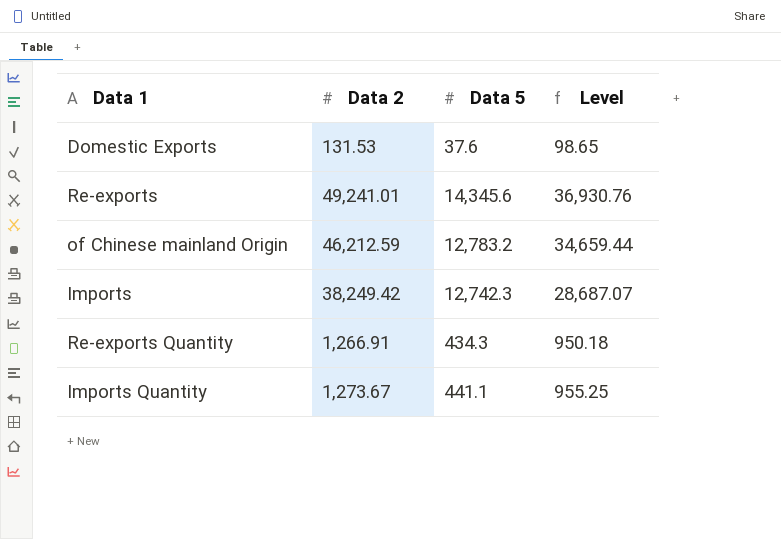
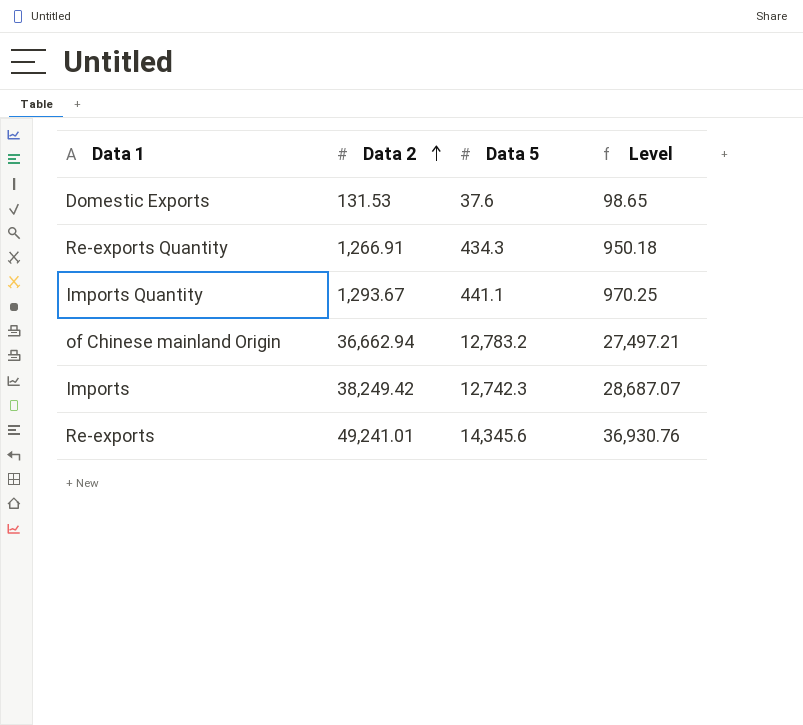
row order: none -> Data 2 ascending
Imports Quantity | Data 2: 1,273.67 -> 1,293.67
Imports Quantity | Level: 955.25 -> 970.25
of Chinese mainland Origin | Data 2: 46,212.59 -> 36,662.94
of Chinese mainland Origin | Level: 34,659.44 -> 27,497.21

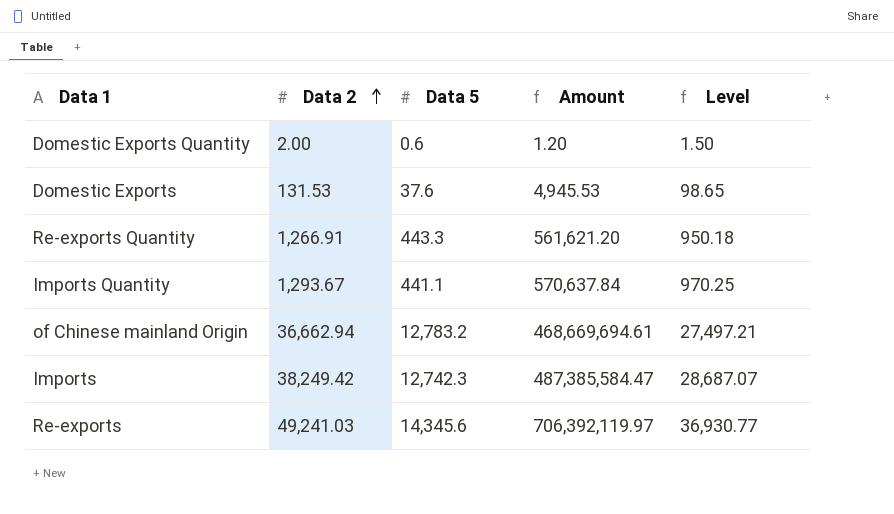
column Amount | formula: none -> [Data 2] * [Data 5]
row Domestic Exports Quantity: none -> 2.00 | 0.6 | 1.20 | 1.50
Re-exports Quantity | Data 5: 434.3 -> 443.3
Re-exports | Data 2: 49,241.01 -> 49,241.03
Re-exports | Level: 36,930.76 -> 36,930.77

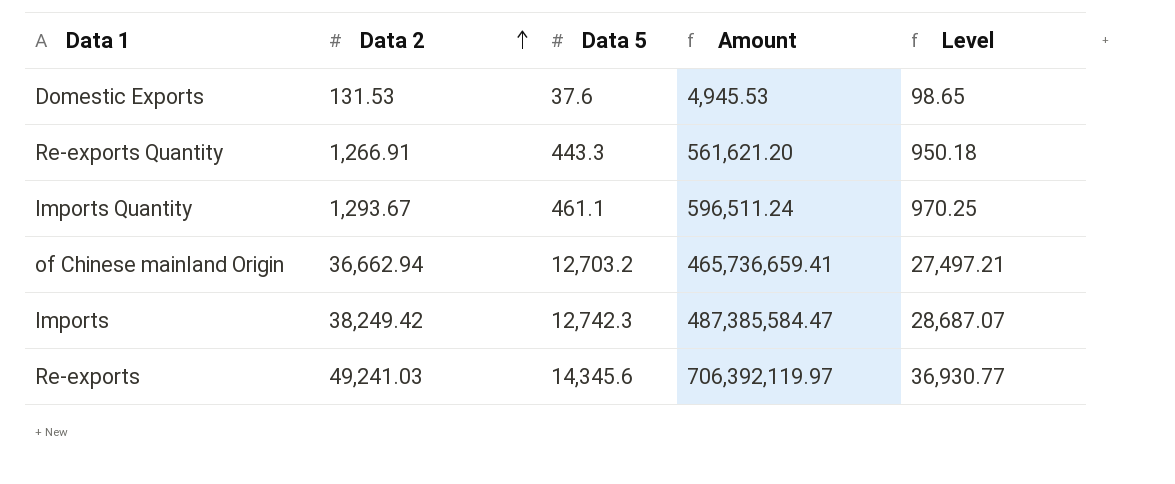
row Domestic Exports Quantity: 2.00 | 0.6 | 1.20 | 1.50 -> none
Imports Quantity | Data 5: 441.1 -> 461.1
Imports Quantity | Amount: 570,637.84 -> 596,511.24
of Chinese mainland Origin | Data 5: 12,783.2 -> 12,703.2
of Chinese mainland Origin | Amount: 468,669,694.61 -> 465,736,659.41

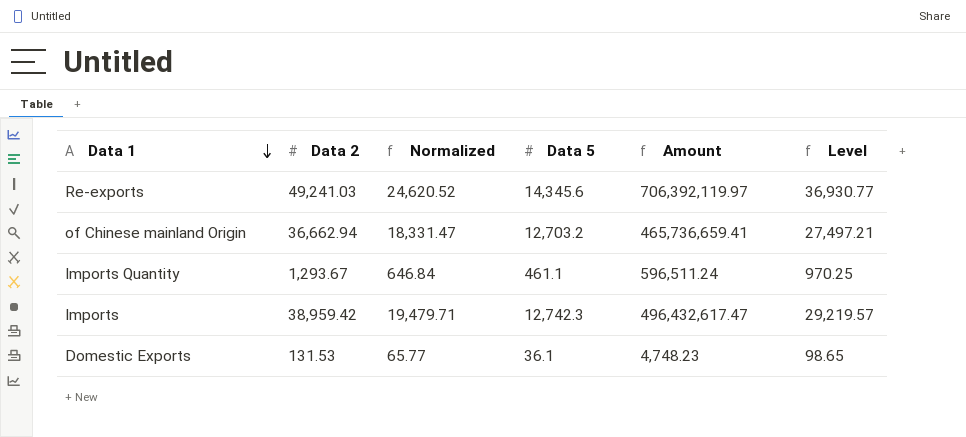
row order: Data 2 ascending -> Data 1 descending
column Normalized | formula: none -> [Data 2] * 0.5
row Re-exports Quantity: 1,266.91 | 443.3 | 561,621.20 | 950.18 -> none
Imports | Data 2: 38,249.42 -> 38,959.42
Imports | Amount: 487,385,584.47 -> 496,432,617.47
Imports | Level: 28,687.07 -> 29,219.57
Domestic Exports | Data 5: 37.6 -> 36.1
Domestic Exports | Amount: 4,945.53 -> 4,748.23

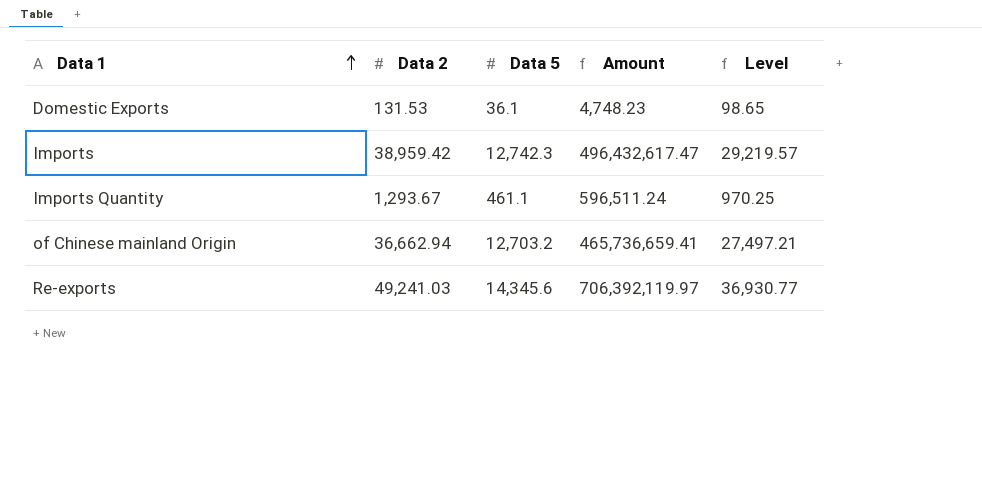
row order: Data 1 descending -> Data 1 ascending
column Normalized | formula: [Data 2] * 0.5 -> none

